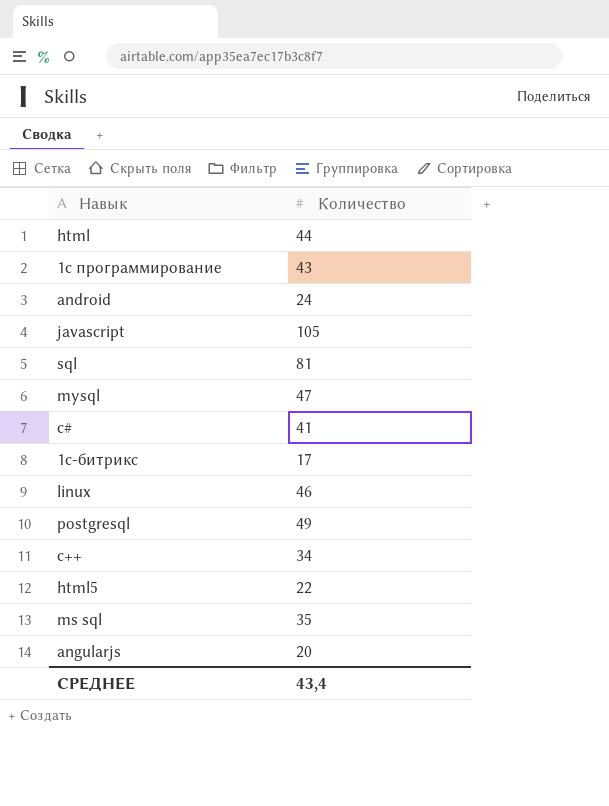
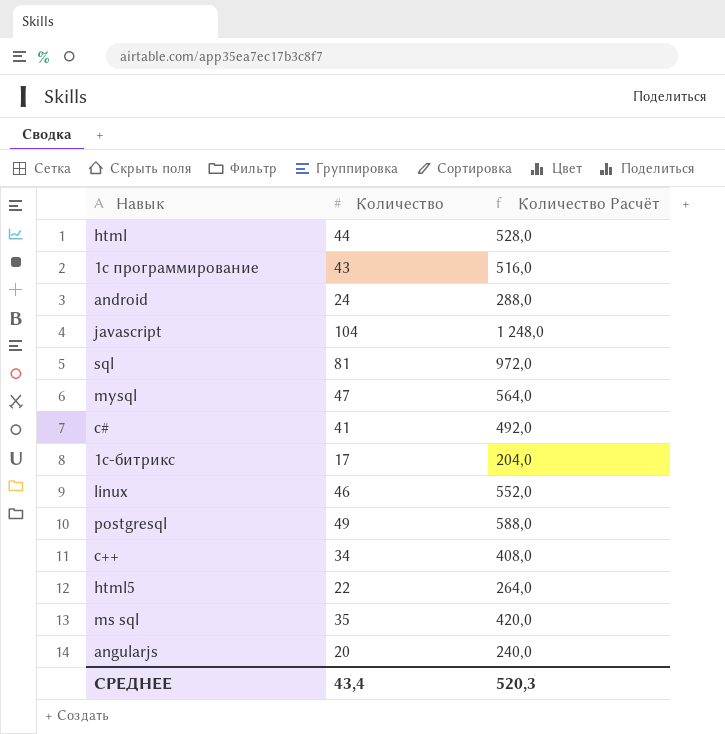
column Количество Расчёт | formula: none -> [Количество] * 12
javascript | Количество: 105 -> 104

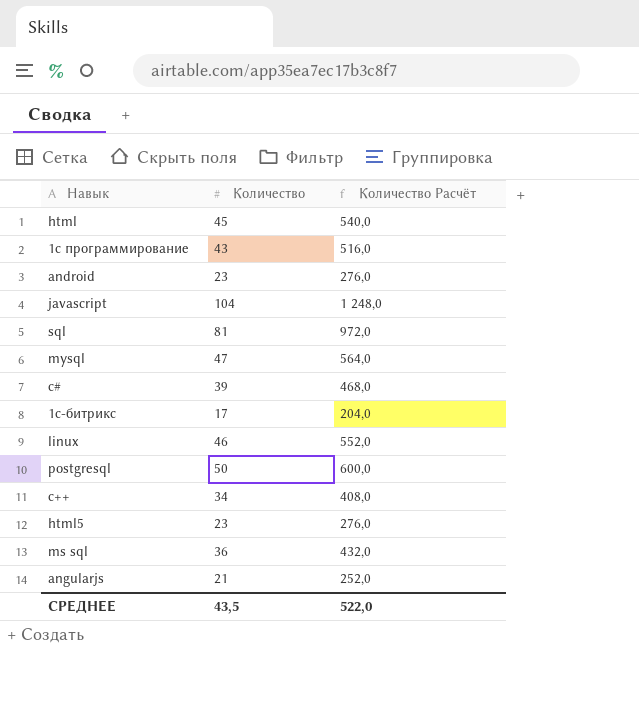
html | Количество: 44 -> 45
html | Количество Расчёт: 528,0 -> 540,0
android | Количество: 24 -> 23
android | Количество Расчёт: 288,0 -> 276,0
c# | Количество: 41 -> 39
c# | Количество Расчёт: 492,0 -> 468,0
postgresql | Количество: 49 -> 50
postgresql | Количество Расчёт: 588,0 -> 600,0
html5 | Количество: 22 -> 23
html5 | Количество Расчёт: 264,0 -> 276,0
ms sql | Количество: 35 -> 36
ms sql | Количество Расчёт: 420,0 -> 432,0
angularjs | Количество: 20 -> 21
angularjs | Количество Расчёт: 240,0 -> 252,0
СРЕДНЕЕ | Количество: 43,4 -> 43,5
СРЕДНЕЕ | Количество Расчёт: 520,3 -> 522,0

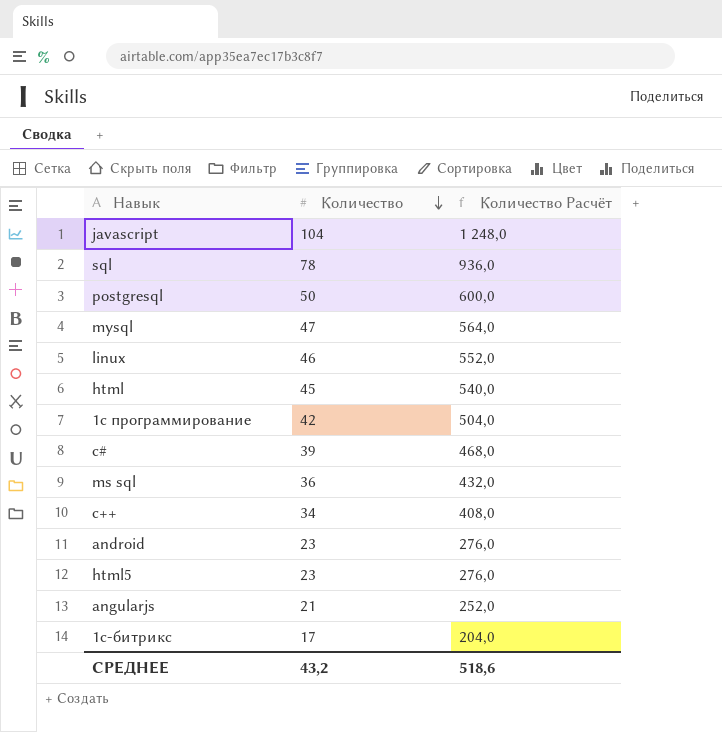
row order: none -> Количество descending
sql | Количество: 81 -> 78
sql | Количество Расчёт: 972,0 -> 936,0
1с программирование | Количество: 43 -> 42
1с программирование | Количество Расчёт: 516,0 -> 504,0
СРЕДНЕЕ | Количество: 43,5 -> 43,2
СРЕДНЕЕ | Количество Расчёт: 522,0 -> 518,6

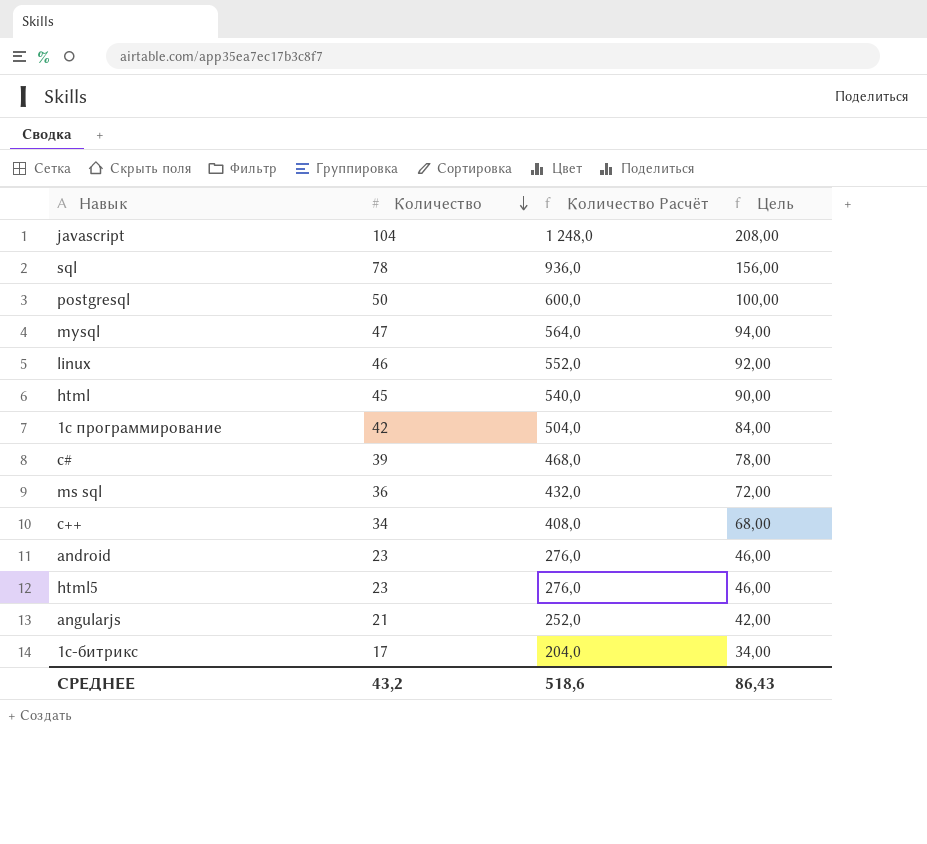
column Цель | formula: none -> [Количество] * 2

